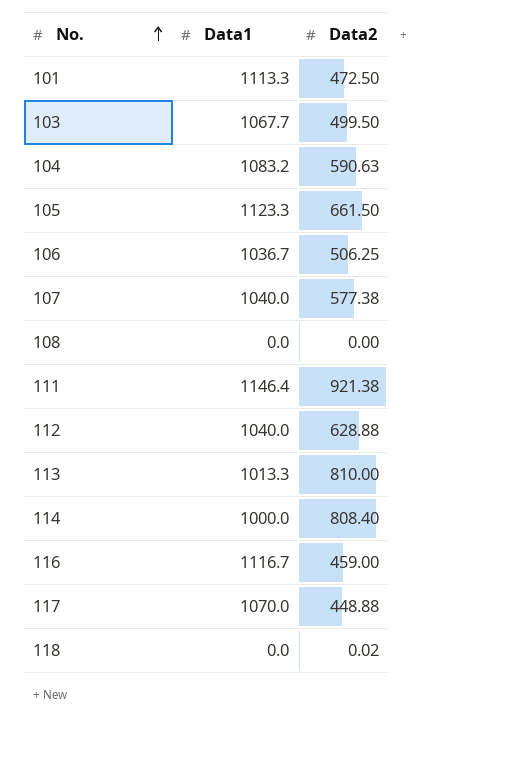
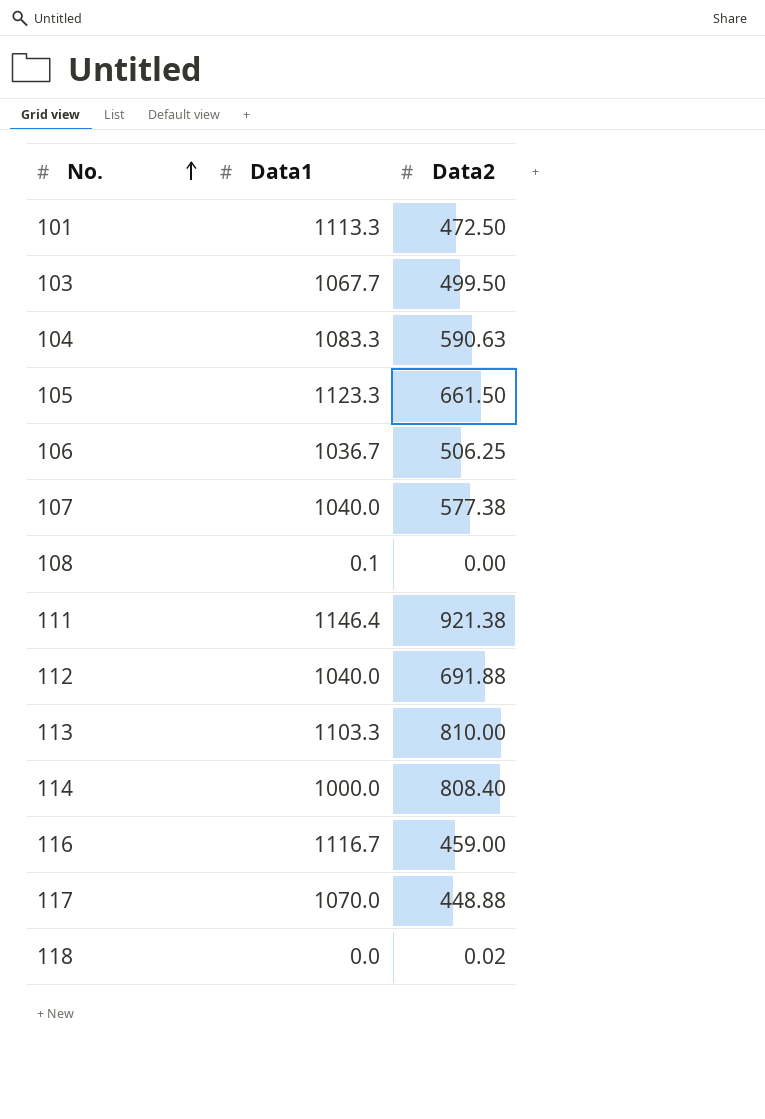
104 | Data1: 1083.2 -> 1083.3
108 | Data1: 0.0 -> 0.1
112 | Data2: 628.88 -> 691.88
113 | Data1: 1013.3 -> 1103.3

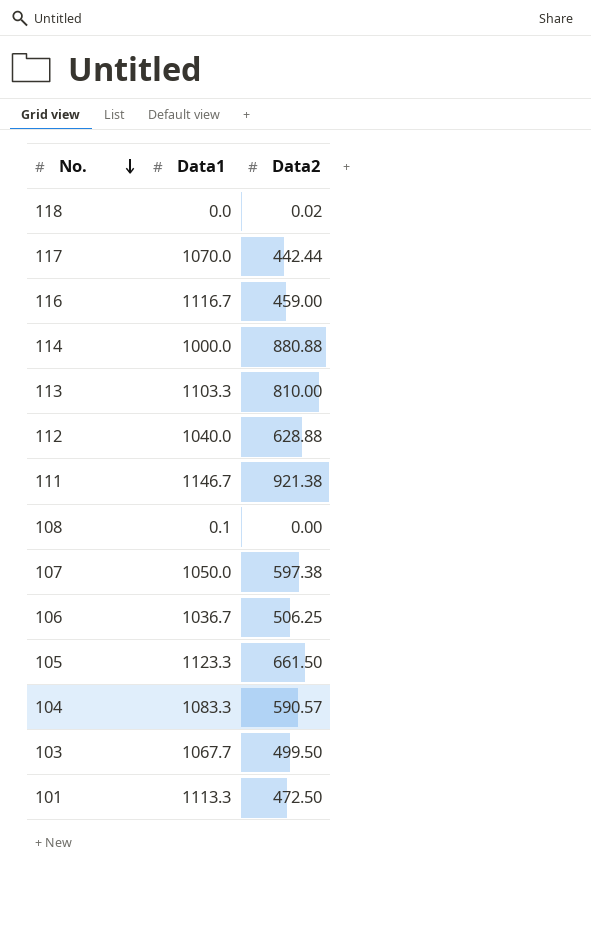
row order: No. ascending -> No. descending
117 | Data2: 448.88 -> 442.44
114 | Data2: 808.40 -> 880.88
112 | Data2: 691.88 -> 628.88
111 | Data1: 1146.4 -> 1146.7
107 | Data1: 1040.0 -> 1050.0
107 | Data2: 577.38 -> 597.38
104 | Data2: 590.63 -> 590.57

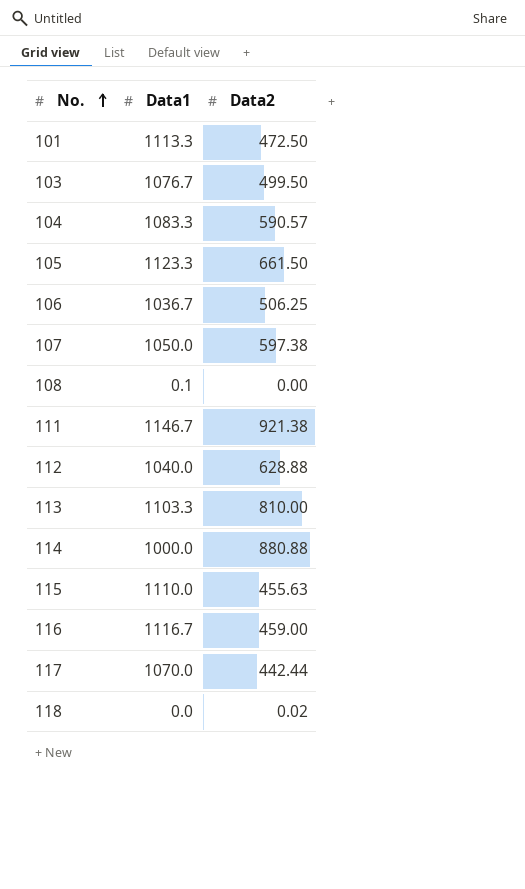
row order: No. descending -> No. ascending
103 | Data1: 1067.7 -> 1076.7
row 115: none -> 1110.0 | 455.63

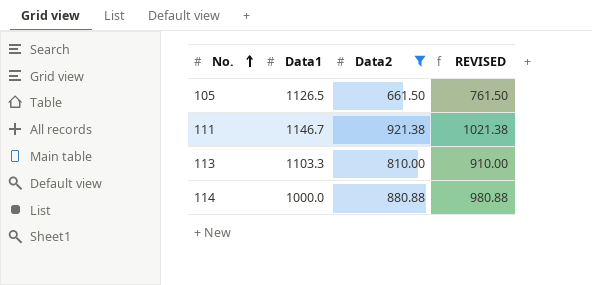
filter: none -> Data2 >= 661.50
column REVISED | formula: none -> [Data2] + 100
105 | Data1: 1123.3 -> 1126.5

